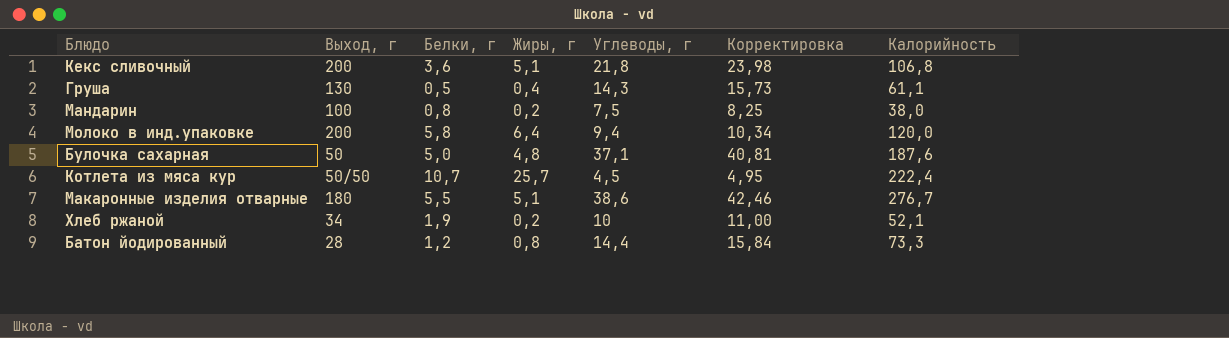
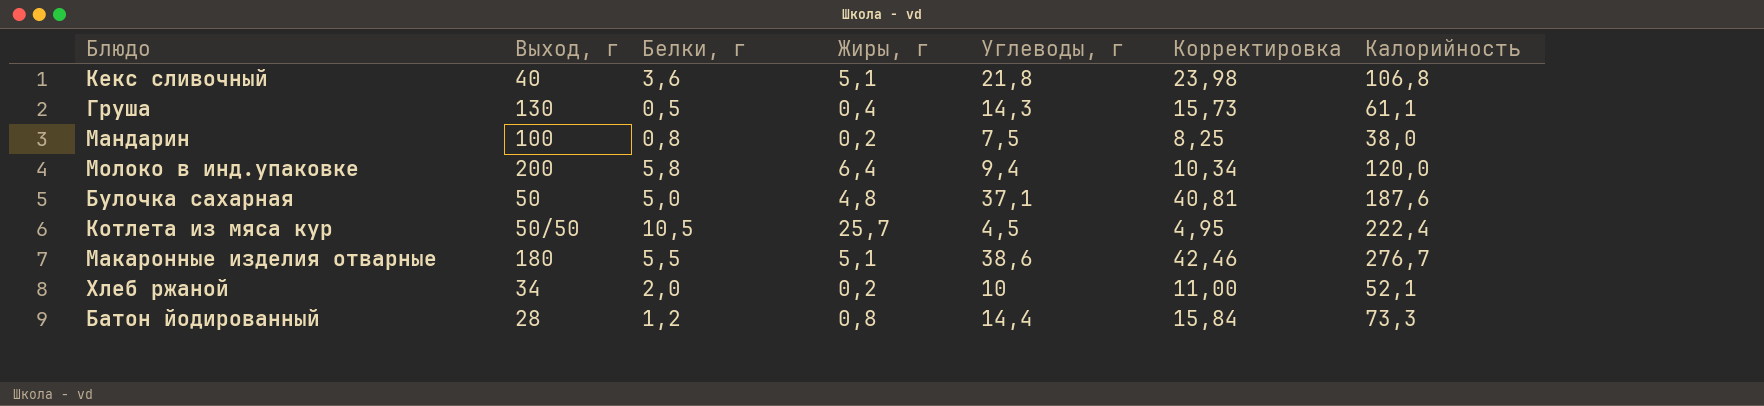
Кекс сливочный | Выход, г: 200 -> 40
Котлета из мяса кур | Белки, г: 10,7 -> 10,5
Хлеб ржаной | Белки, г: 1,9 -> 2,0

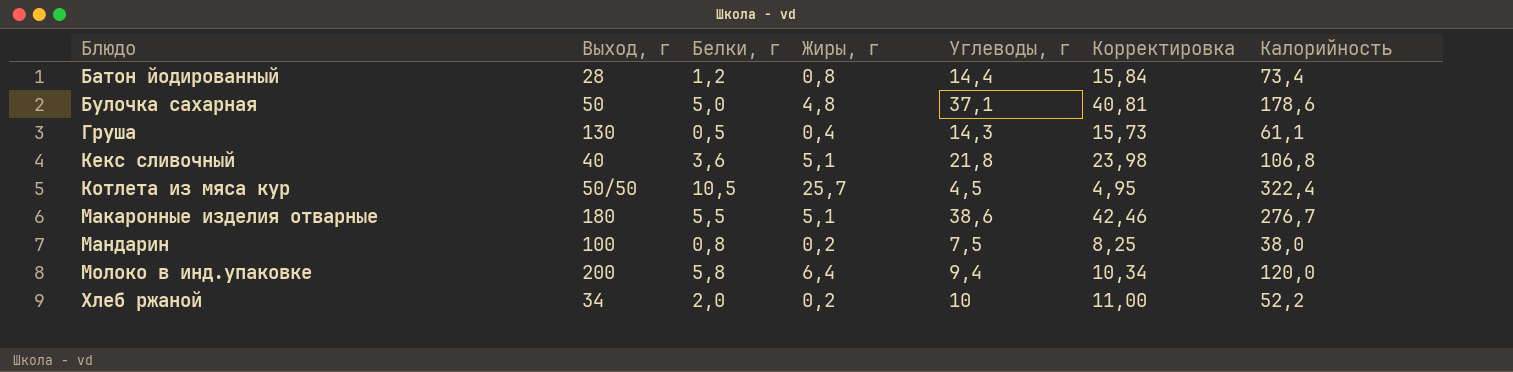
row order: none -> Блюдо ascending
Батон йодированный | Калорийность: 73,3 -> 73,4
Булочка сахарная | Калорийность: 187,6 -> 178,6
Котлета из мяса кур | Калорийность: 222,4 -> 322,4
Хлеб ржаной | Калорийность: 52,1 -> 52,2

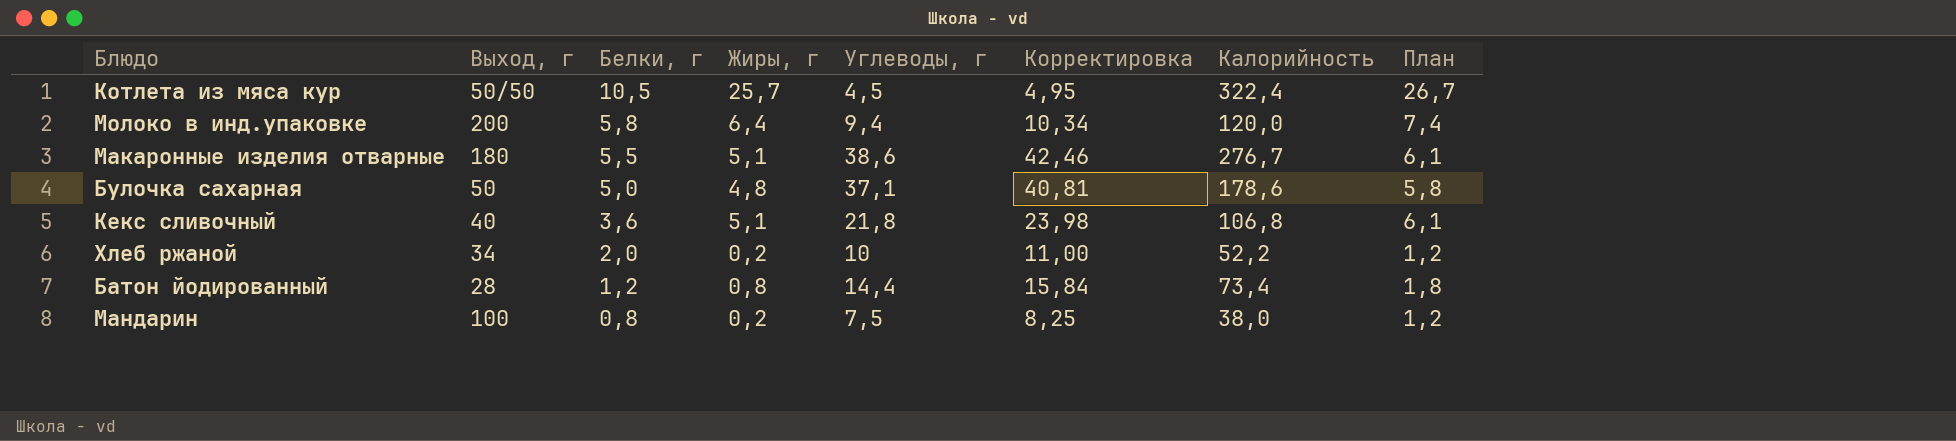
row order: Блюдо ascending -> Белки, г descending
column План | formula: none -> [Жиры, г] + 1
row Груша: 130 | 0,5 | 0,4 | 14,3 | 15,73 | 61,1 -> none

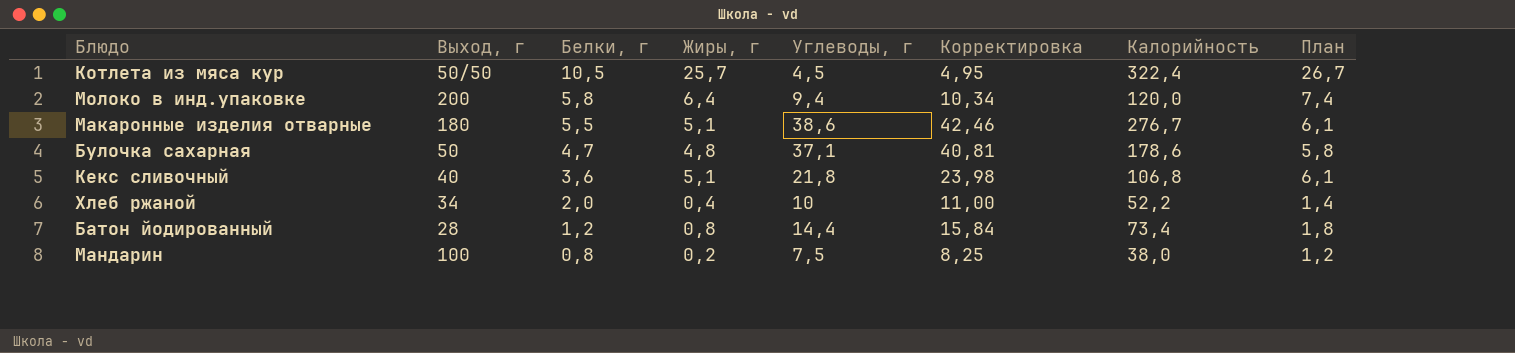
Булочка сахарная | Белки, г: 5,0 -> 4,7
Хлеб ржаной | Жиры, г: 0,2 -> 0,4
Хлеб ржаной | План: 1,2 -> 1,4

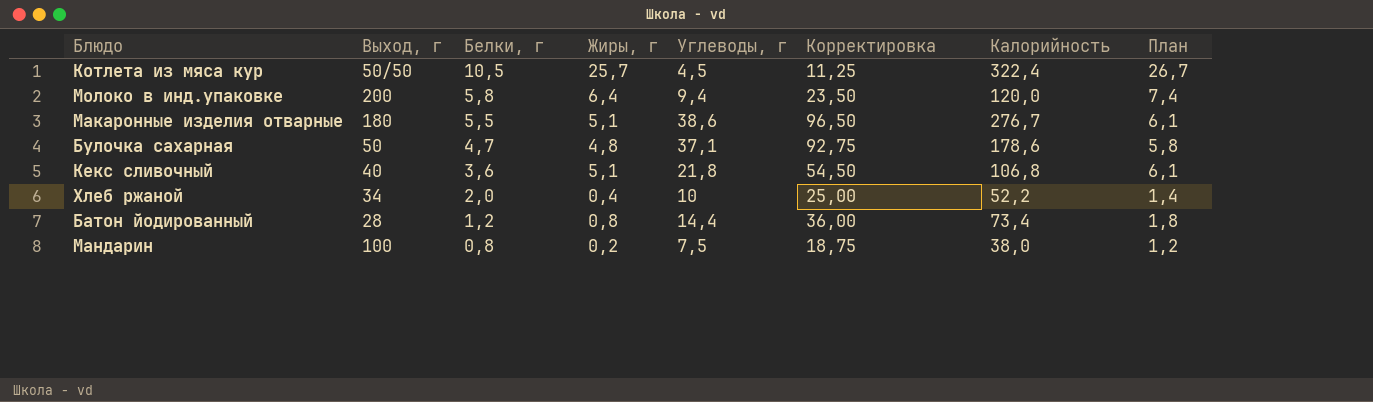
column Корректировка | formula: [Углеводы, г] * 1,1 -> [Углеводы, г] * 2,5

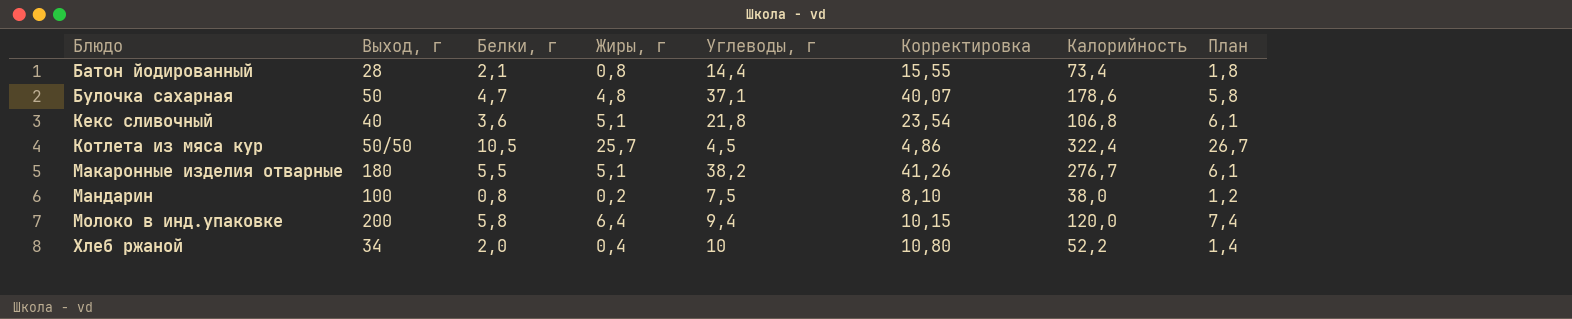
row order: Белки, г descending -> Блюдо ascending
column Корректировка | formula: [Углеводы, г] * 2,5 -> [Углеводы, г] * 1,08
Батон йодированный | Белки, г: 1,2 -> 2,1
Макаронные изделия отварные | Углеводы, г: 38,6 -> 38,2

